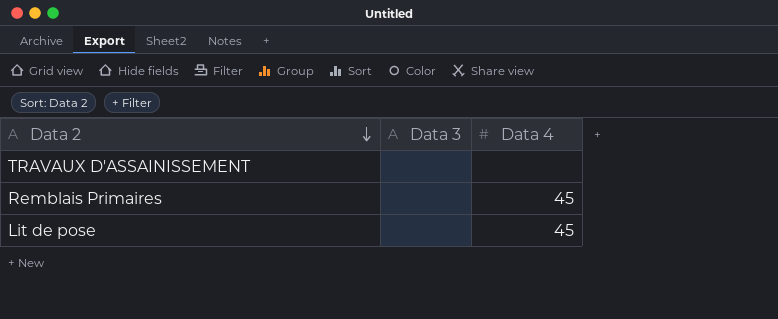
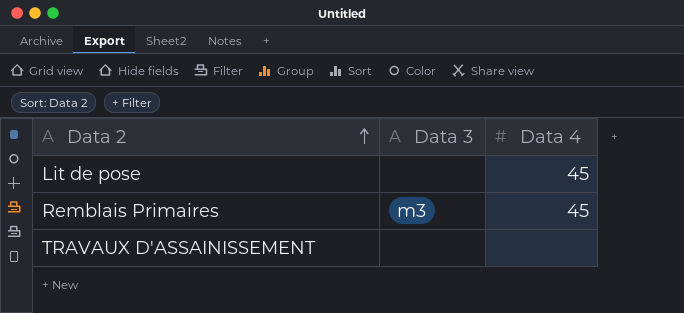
row order: Data 2 descending -> Data 2 ascending
Remblais Primaires | Data 3: none -> m3

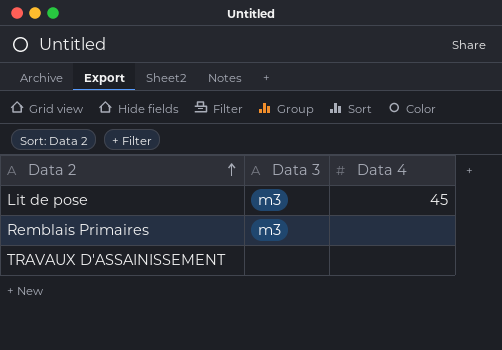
Lit de pose | Data 3: none -> m3
Remblais Primaires | Data 4: 45 -> none

